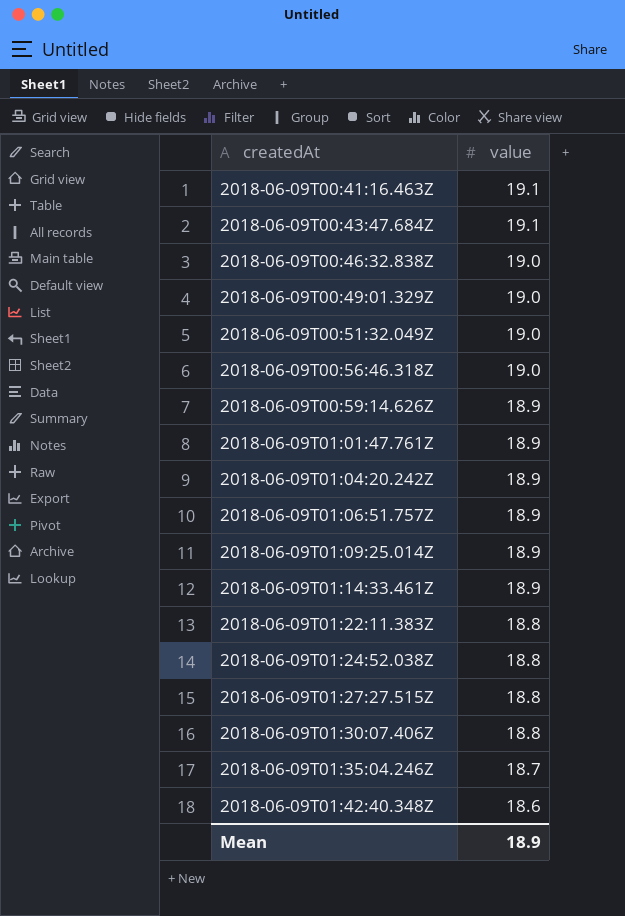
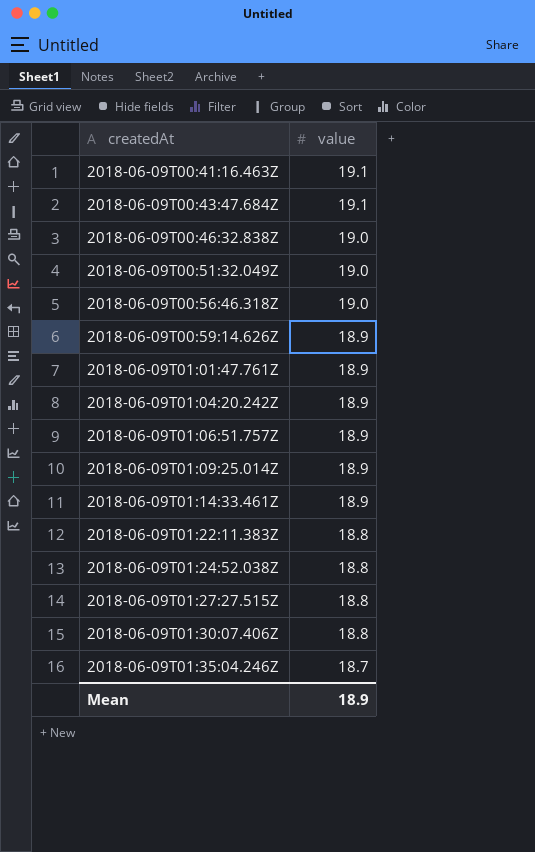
row 2018-06-09T00:49:01.329Z: 19.0 -> none
row 2018-06-09T01:42:40.348Z: 18.6 -> none

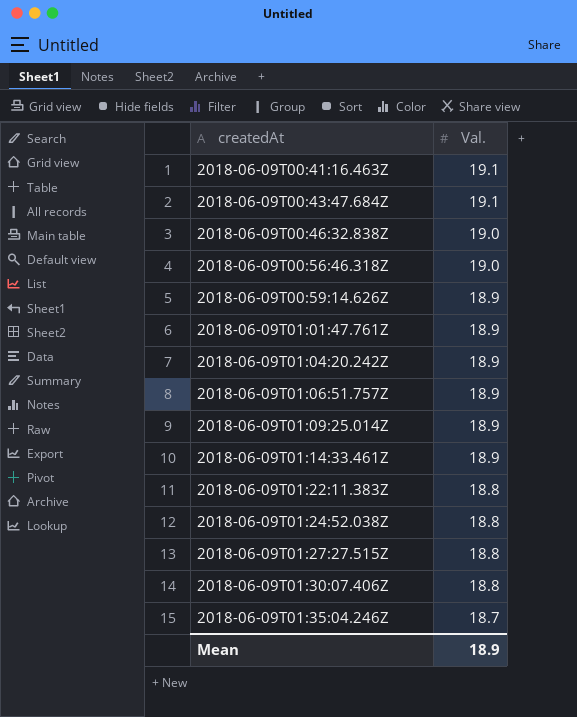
column name: value -> Val.
row 2018-06-09T00:51:32.049Z: 19.0 -> none

